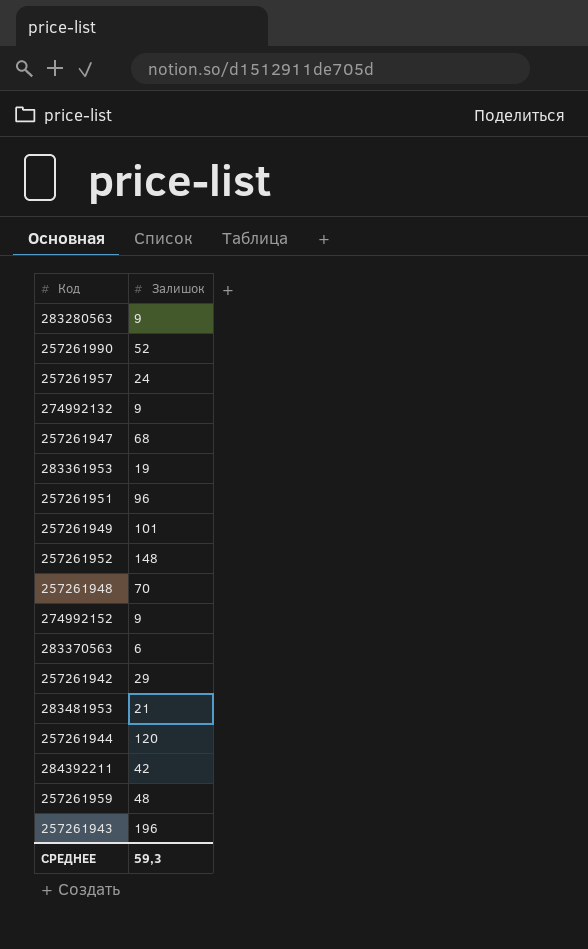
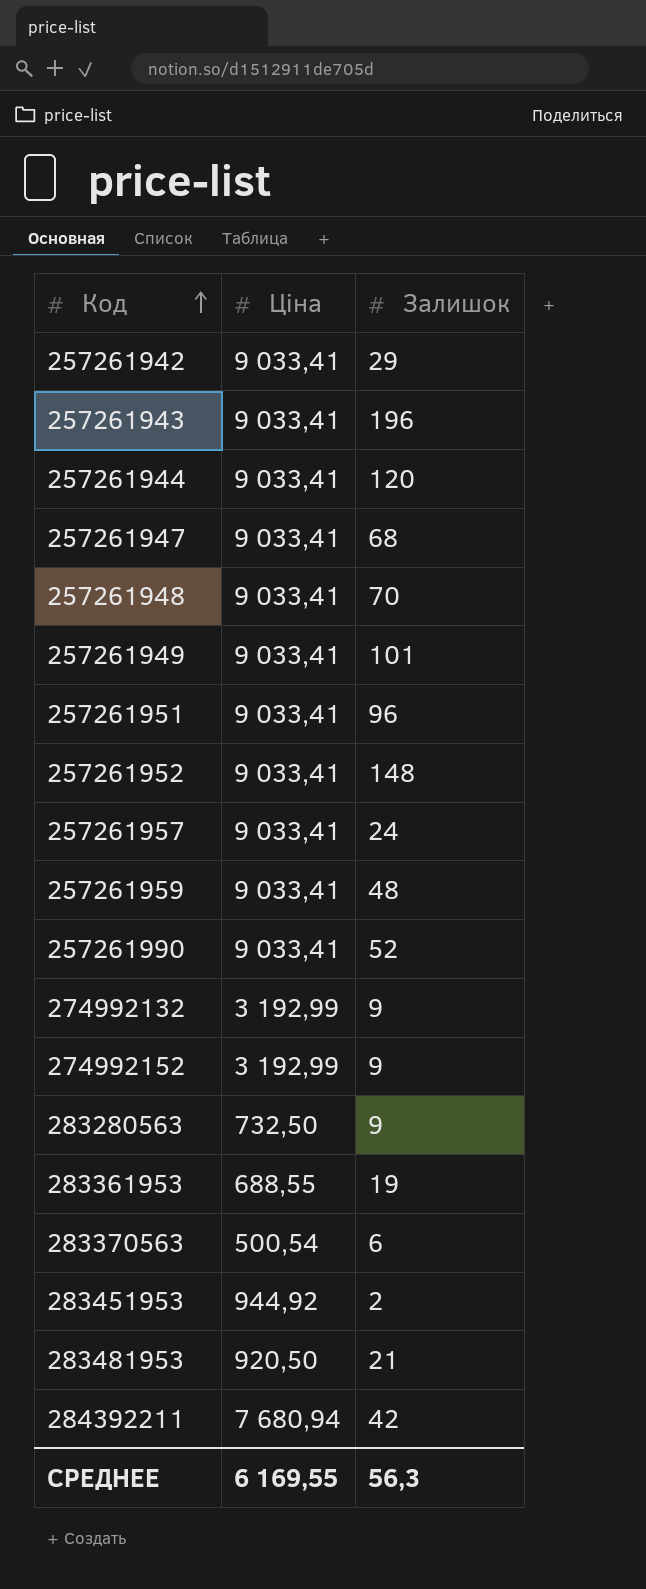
row order: none -> Код ascending
column Ціна | position: none -> 2
row 283451953: none -> 944,92 | 2
СРЕДНЕЕ | Залишок: 59,3 -> 56,3

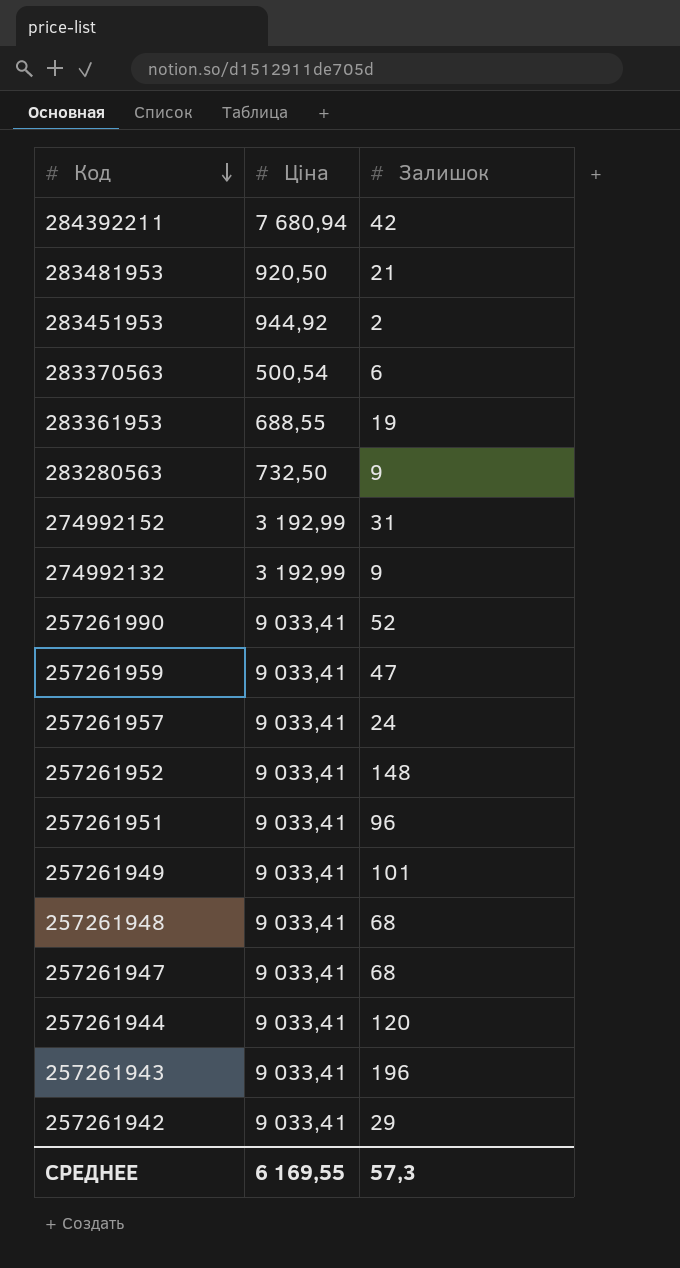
row order: Код ascending -> Код descending
274992152 | Залишок: 9 -> 31
257261959 | Залишок: 48 -> 47
257261948 | Залишок: 70 -> 68
СРЕДНЕЕ | Залишок: 56,3 -> 57,3

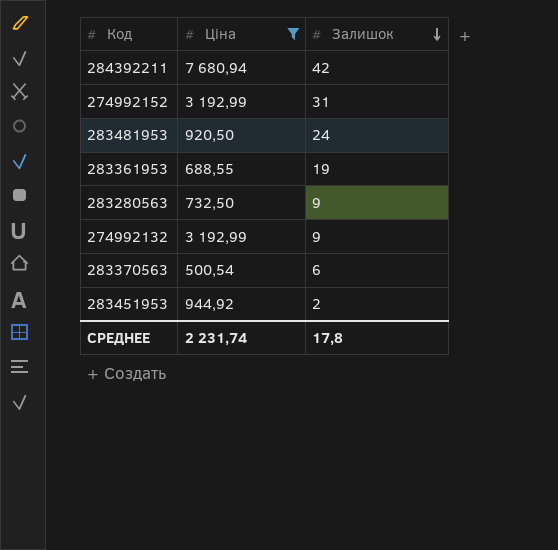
filter: none -> Ціна != 9 033,41
row order: Код descending -> Залишок descending
283481953 | Залишок: 21 -> 24
СРЕДНЕЕ | Ціна: 6 169,55 -> 2 231,74
СРЕДНЕЕ | Залишок: 57,3 -> 17,8

